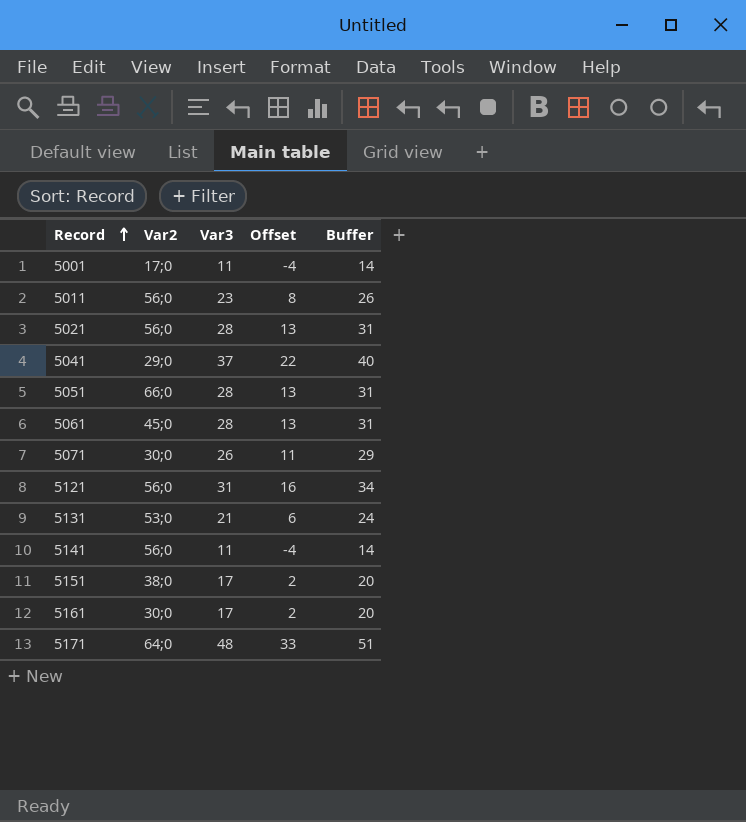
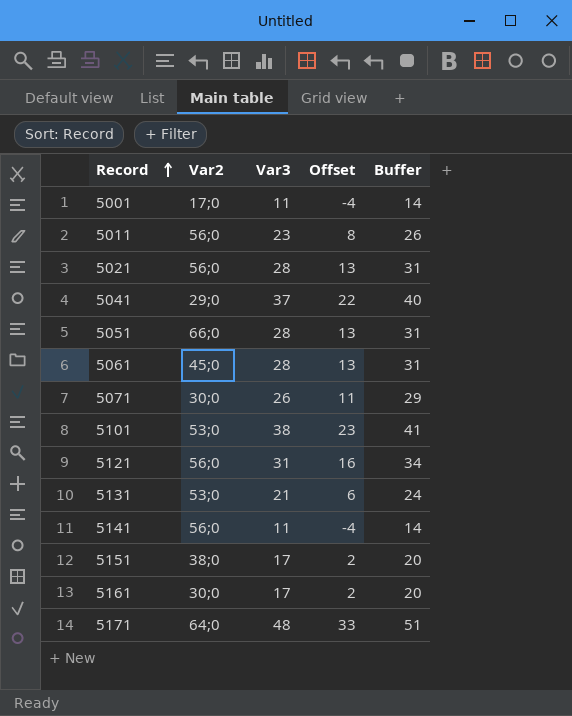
row 5101: none -> 53;0 | 38 | 23 | 41

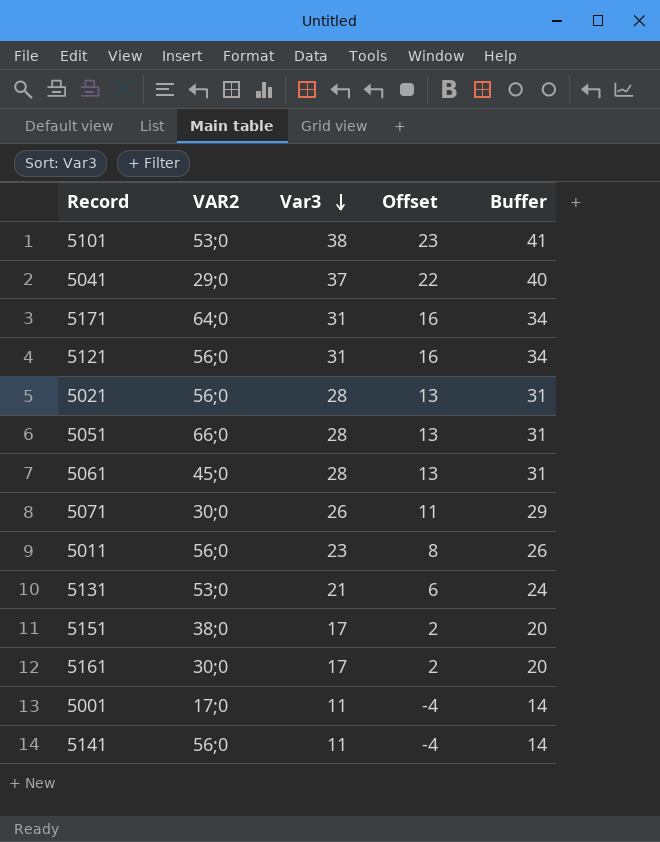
row order: Record ascending -> Var3 descending
column name: Var2 -> VAR2
5171 | Var3: 48 -> 31
5171 | Offset: 33 -> 16
5171 | Buffer: 51 -> 34

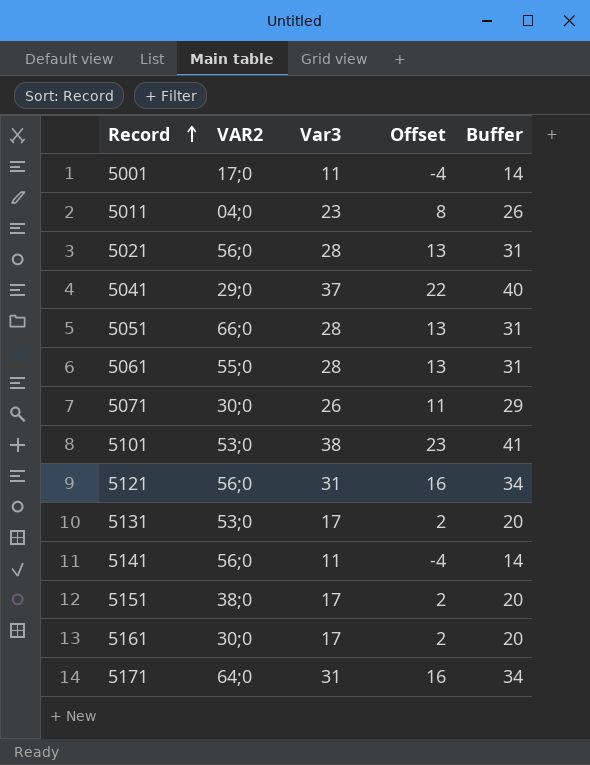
row order: Var3 descending -> Record ascending
5011 | VAR2: 56;0 -> 04;0
5061 | VAR2: 45;0 -> 55;0
5131 | Var3: 21 -> 17
5131 | Offset: 6 -> 2
5131 | Buffer: 24 -> 20

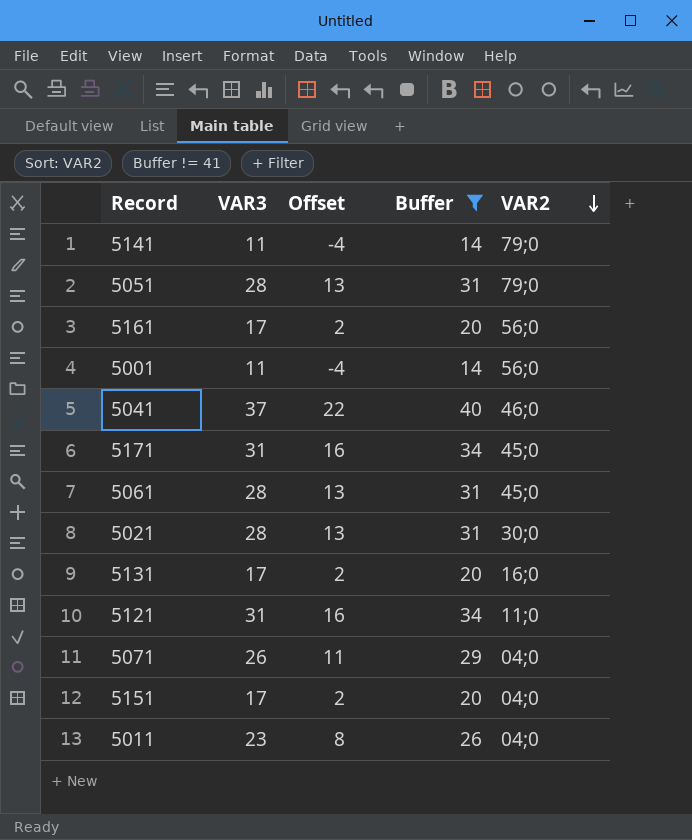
filter: none -> Buffer != 41
row order: Record ascending -> VAR2 descending
column name: Var3 -> VAR3
column VAR2 | position: 2 -> 5
5141 | VAR2: 56;0 -> 79;0
5051 | VAR2: 66;0 -> 79;0
5161 | VAR2: 30;0 -> 56;0
5001 | VAR2: 17;0 -> 56;0
5041 | VAR2: 29;0 -> 46;0
5171 | VAR2: 64;0 -> 45;0
5061 | VAR2: 55;0 -> 45;0
5021 | VAR2: 56;0 -> 30;0
5131 | VAR2: 53;0 -> 16;0
5121 | VAR2: 56;0 -> 11;0
5071 | VAR2: 30;0 -> 04;0
5151 | VAR2: 38;0 -> 04;0

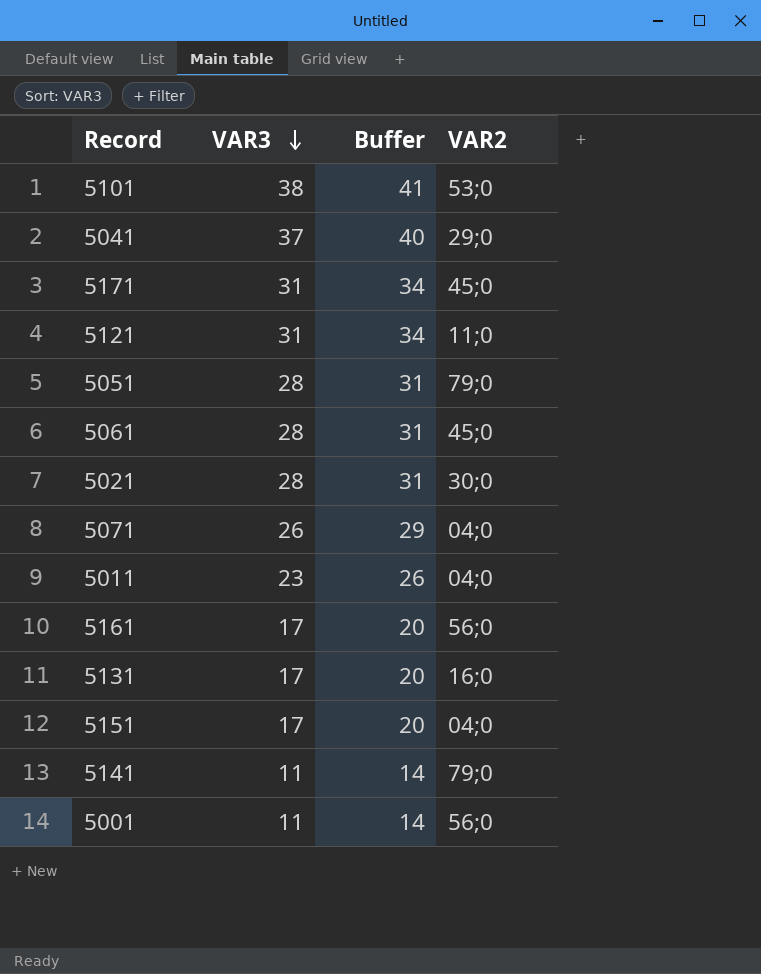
filter: Buffer != 41 -> none
row order: VAR2 descending -> VAR3 descending
column Offset | formula: [VAR3] - 15 -> none
5041 | VAR2: 46;0 -> 29;0

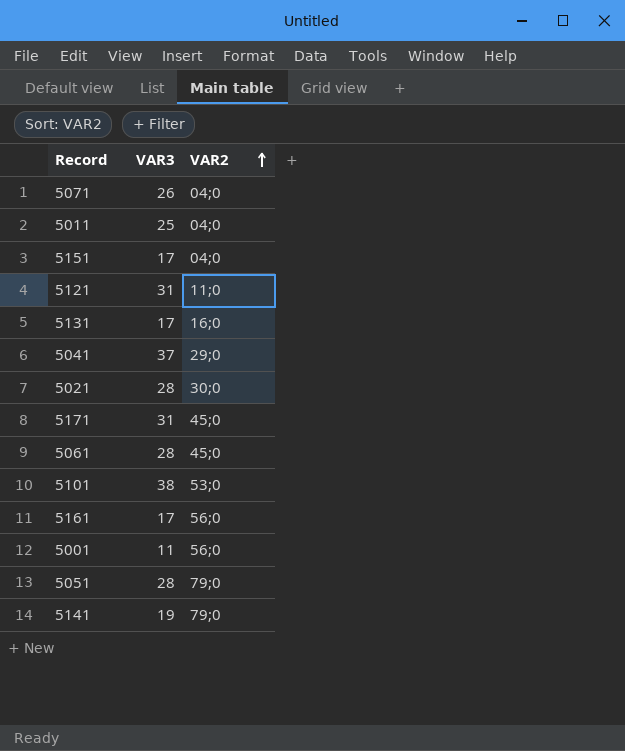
row order: VAR3 descending -> VAR2 ascending
column Buffer | formula: [VAR3] + 3 -> none
5011 | VAR3: 23 -> 25
5141 | VAR3: 11 -> 19

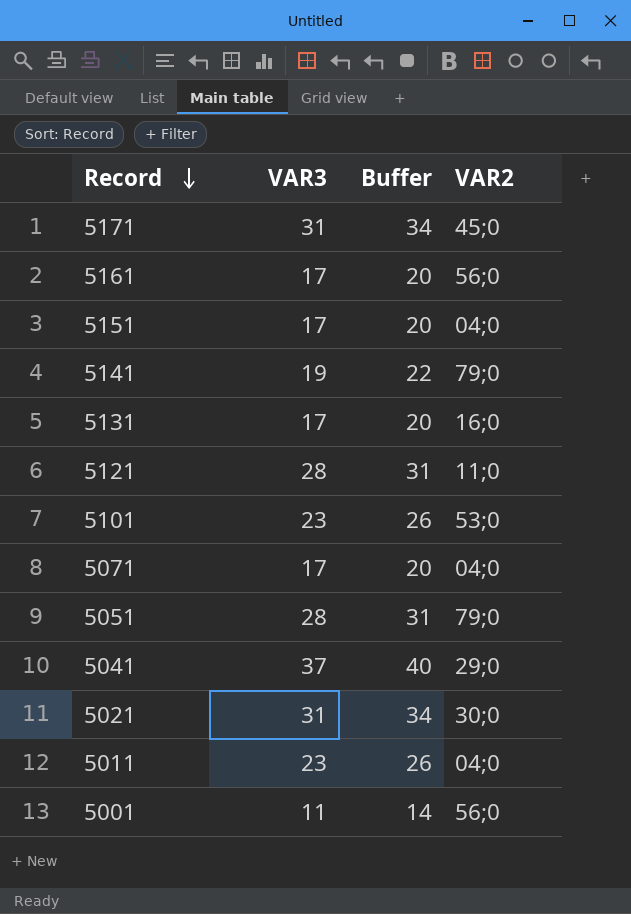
row order: VAR2 ascending -> Record descending
column Buffer | formula: none -> [VAR3] + 3
row 5061: 28 | 45;0 -> none
5121 | VAR3: 31 -> 28
5101 | VAR3: 38 -> 23
5071 | VAR3: 26 -> 17
5021 | VAR3: 28 -> 31
5011 | VAR3: 25 -> 23

